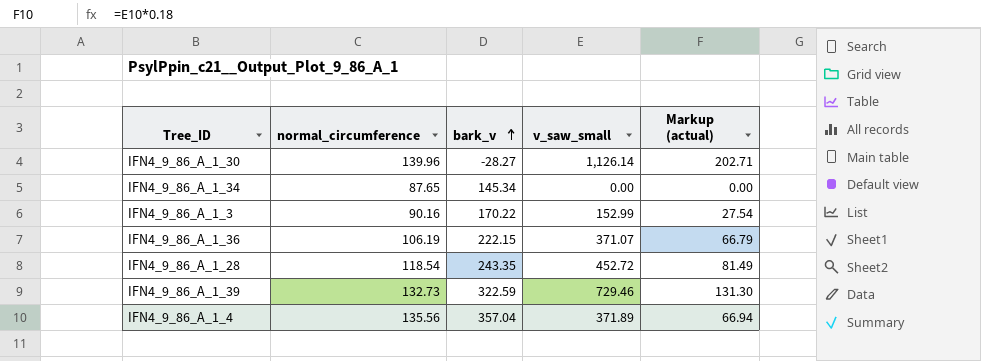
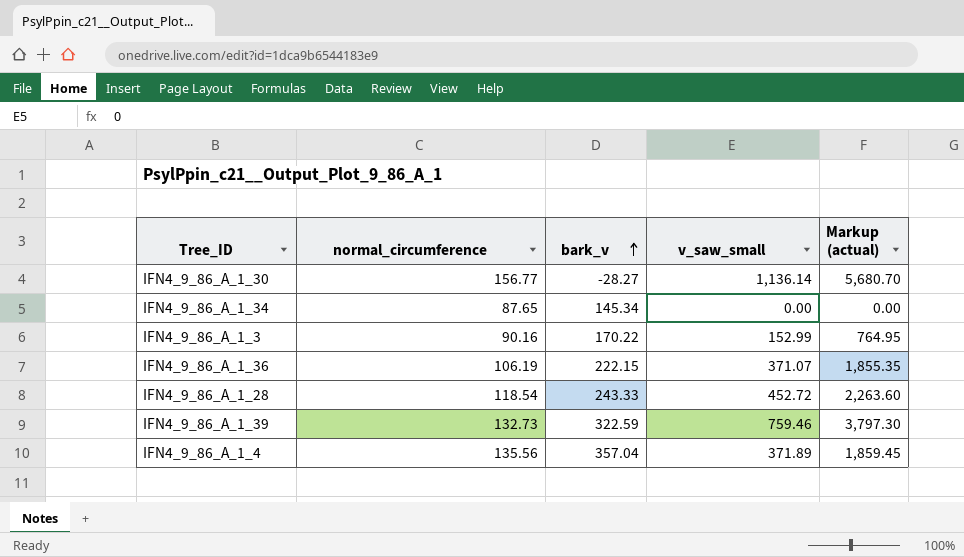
column Markup (actual) | formula: [v_saw_small] * 0.18 -> [v_saw_small] * 5
IFN4_9_86_A_1_30 | normal_circumference: 139.96 -> 156.77
IFN4_9_86_A_1_30 | v_saw_small: 1,126.14 -> 1,136.14
IFN4_9_86_A_1_28 | bark_v: 243.35 -> 243.33
IFN4_9_86_A_1_39 | v_saw_small: 729.46 -> 759.46

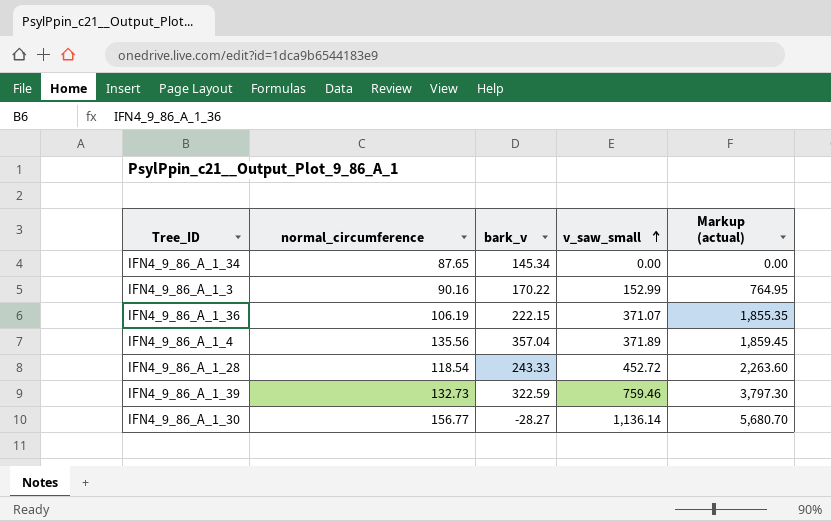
row order: bark_v ascending -> v_saw_small ascending

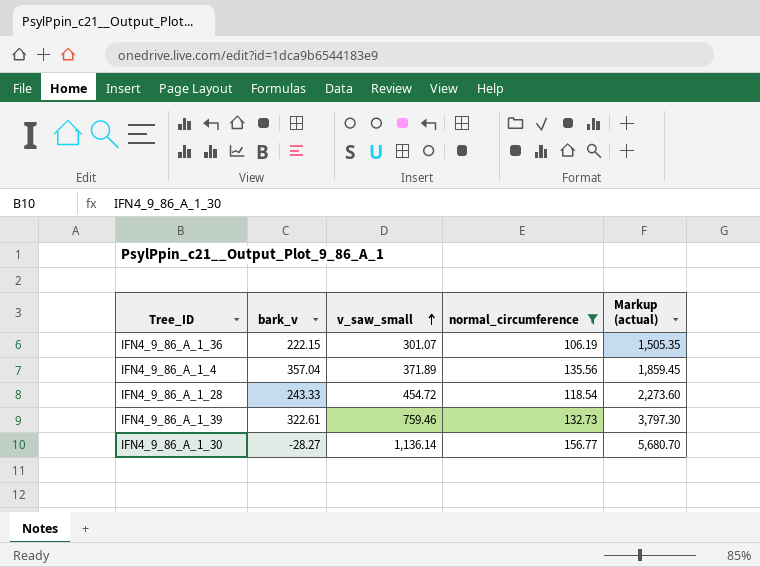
filter: none -> normal_circumference >= 106.19
column normal_circumference | position: 2 -> 4
IFN4_9_86_A_1_36 | v_saw_small: 371.07 -> 301.07
IFN4_9_86_A_1_36 | Markup (actual): 1,855.35 -> 1,505.35
IFN4_9_86_A_1_28 | v_saw_small: 452.72 -> 454.72
IFN4_9_86_A_1_28 | Markup (actual): 2,263.60 -> 2,273.60
IFN4_9_86_A_1_39 | bark_v: 322.59 -> 322.61

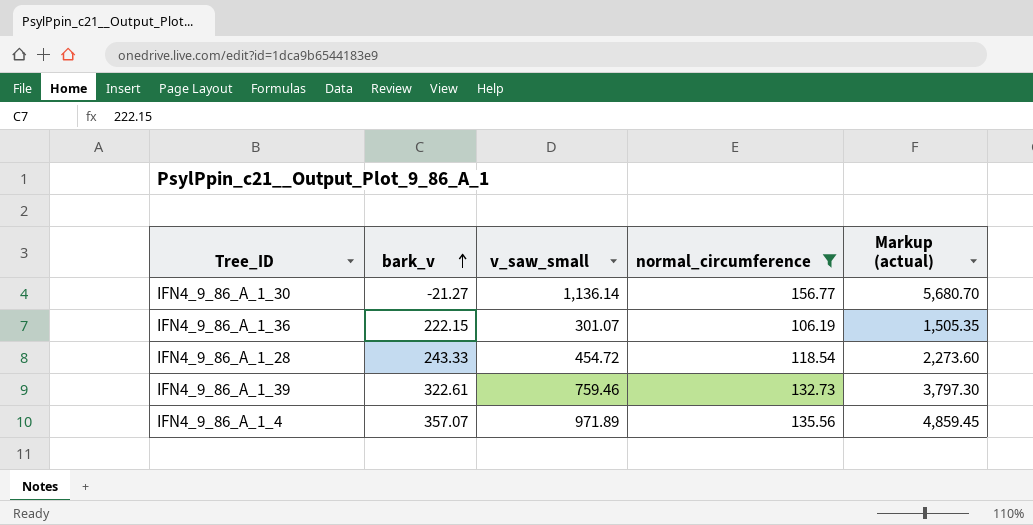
row order: v_saw_small ascending -> bark_v ascending
IFN4_9_86_A_1_30 | bark_v: -28.27 -> -21.27
IFN4_9_86_A_1_4 | bark_v: 357.04 -> 357.07
IFN4_9_86_A_1_4 | v_saw_small: 371.89 -> 971.89
IFN4_9_86_A_1_4 | Markup (actual): 1,859.45 -> 4,859.45

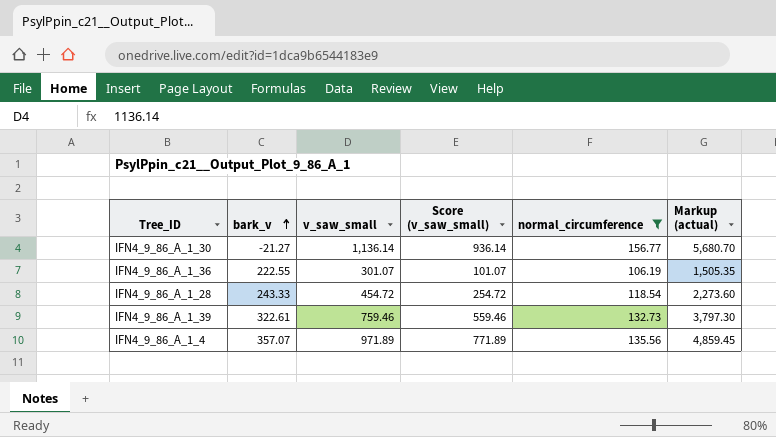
column Score (v_saw_small) | formula: none -> [v_saw_small] - 200
IFN4_9_86_A_1_36 | bark_v: 222.15 -> 222.55

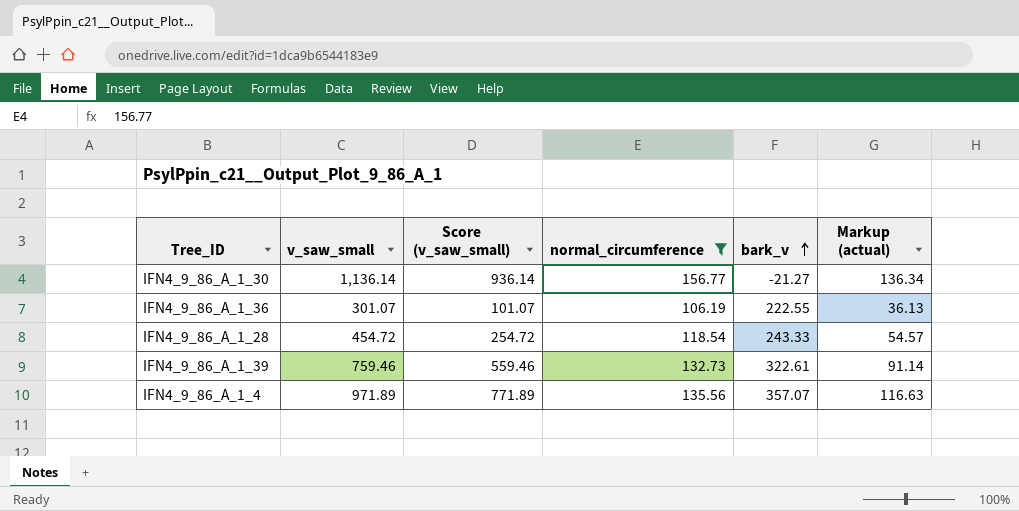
column bark_v | position: 2 -> 5
column Markup (actual) | formula: [v_saw_small] * 5 -> [v_saw_small] * 0.12

